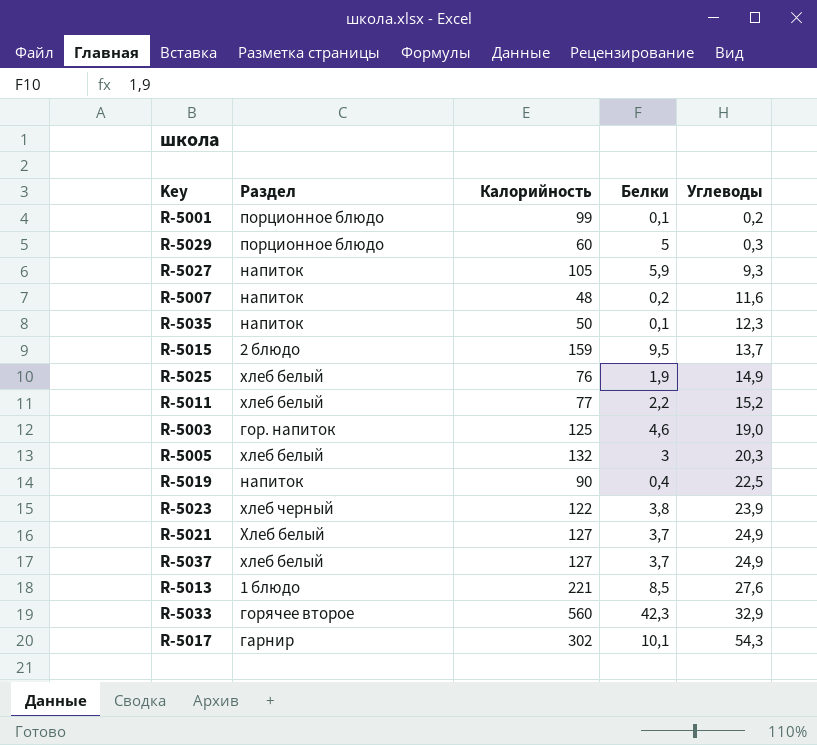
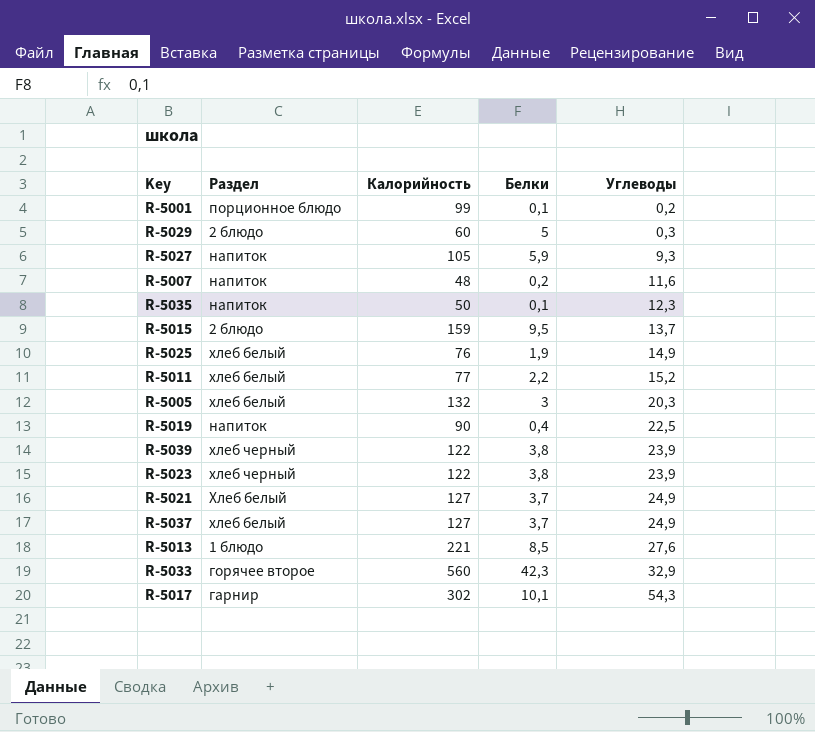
row R-5003: гор. напиток | 125 | 4,6 | 19,0 -> none
R-5029 | Раздел: порционное блюдо -> 2 блюдо
row R-5039: none -> хлеб черный | 122 | 3,8 | 23,9

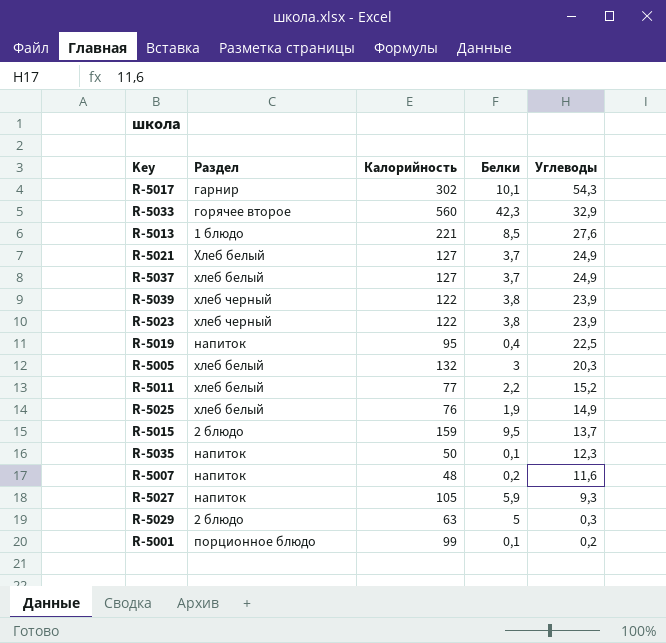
row order: Углеводы ascending -> Углеводы descending
R-5019 | Калорийность: 90 -> 95
R-5029 | Калорийность: 60 -> 63

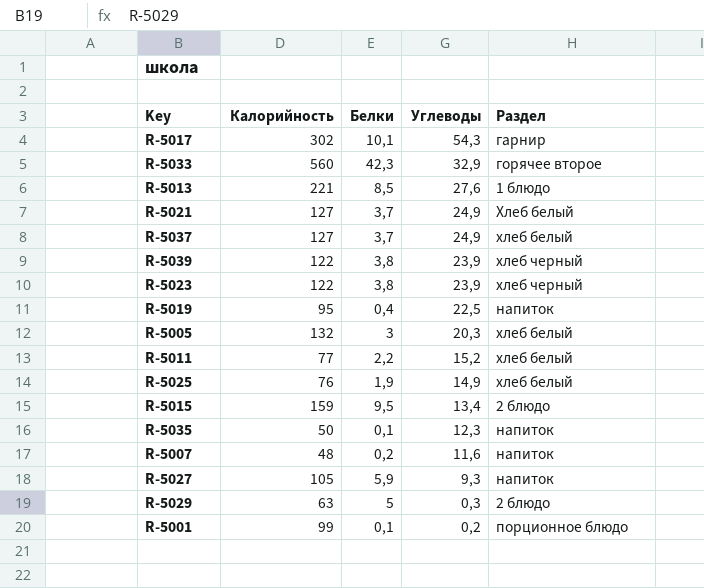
column Раздел | position: 2 -> 5
R-5015 | Углеводы: 13,7 -> 13,4

